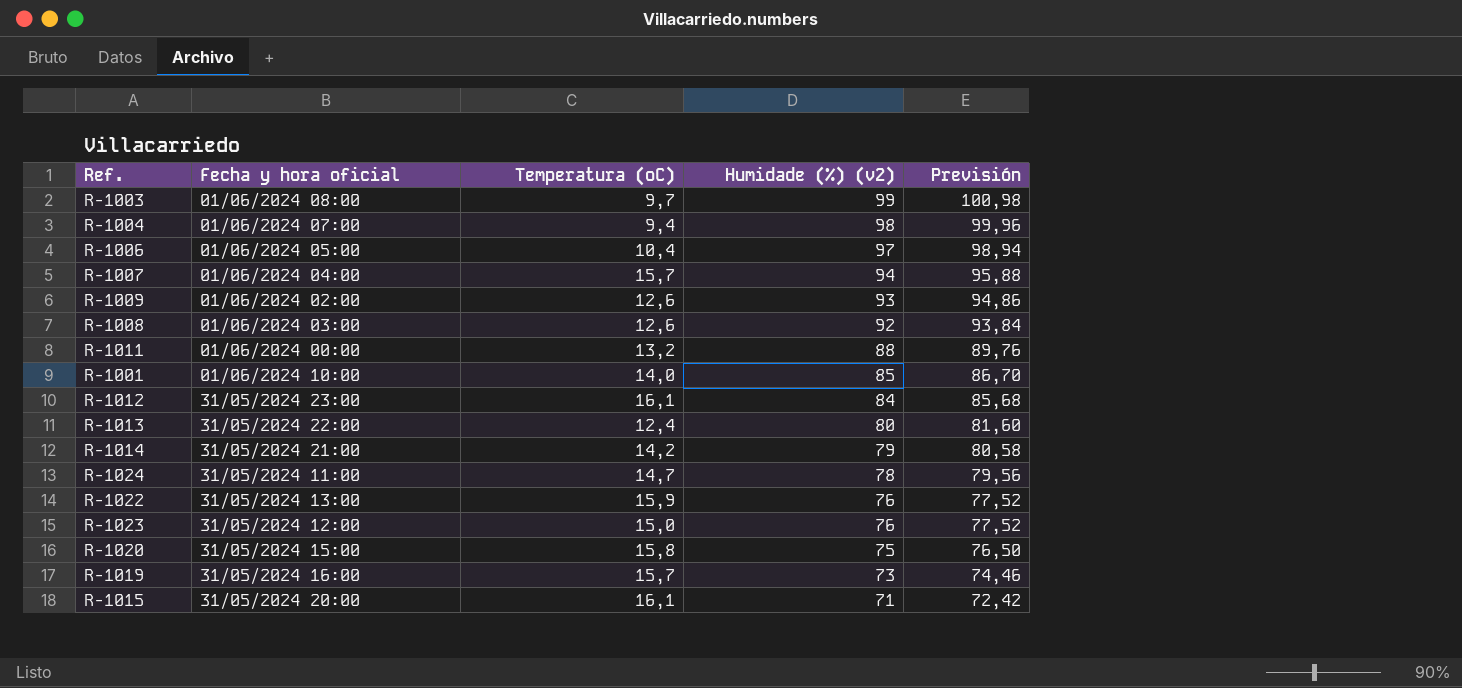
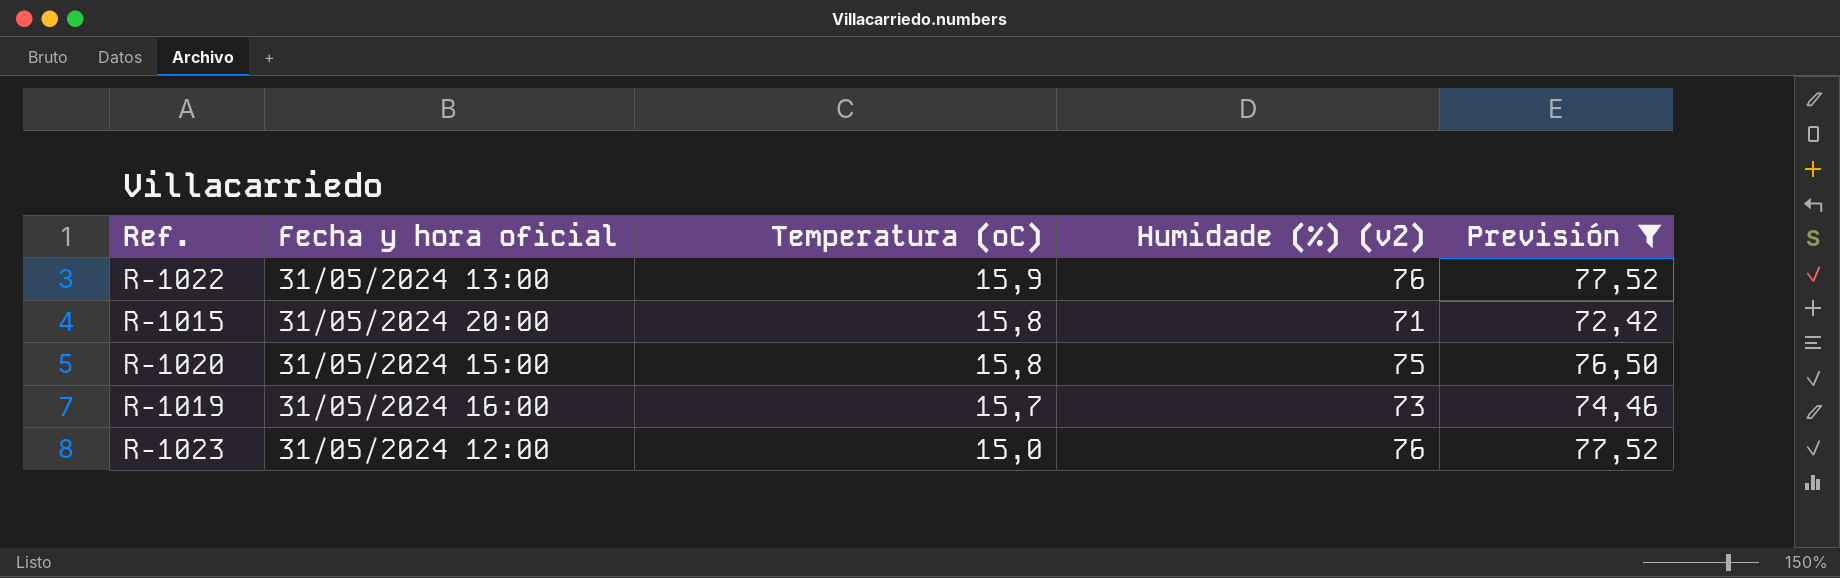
filter: none -> Previsión <= 77,52
row order: Humidade (%) (v2) descending -> Temperatura (ºC) descending
R-1015 | Temperatura (ºC): 16,1 -> 15,8

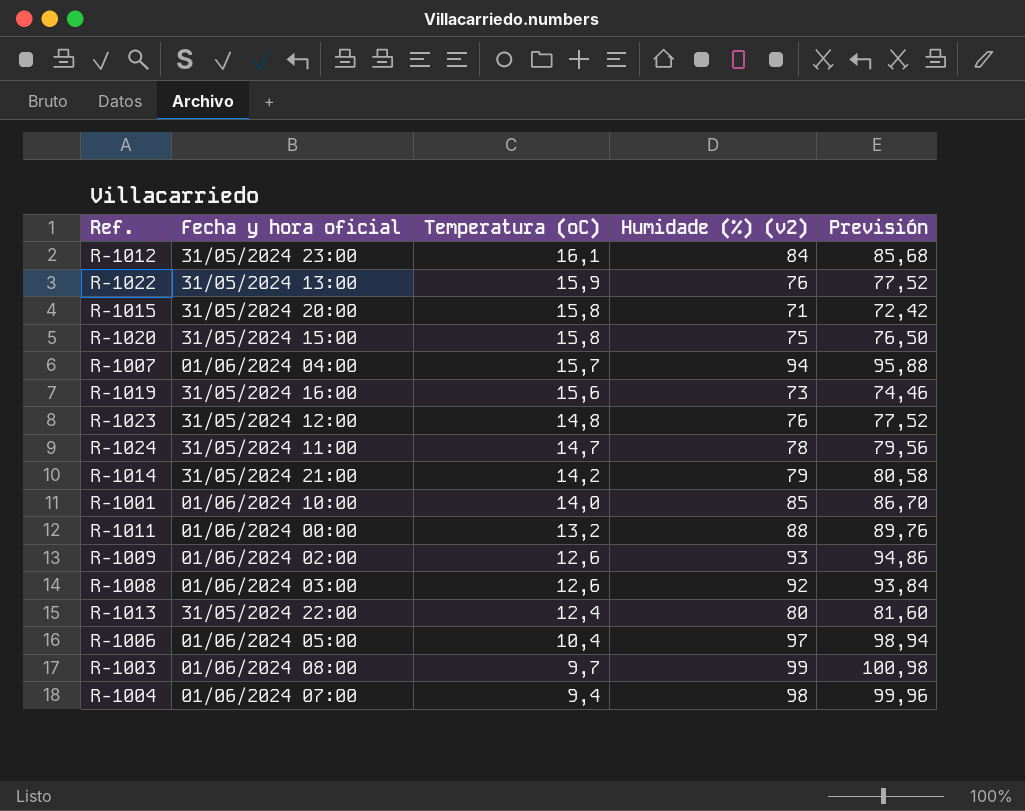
filter: Previsión <= 77,52 -> none
R-1019 | Temperatura (ºC): 15,7 -> 15,6
R-1023 | Temperatura (ºC): 15,0 -> 14,8

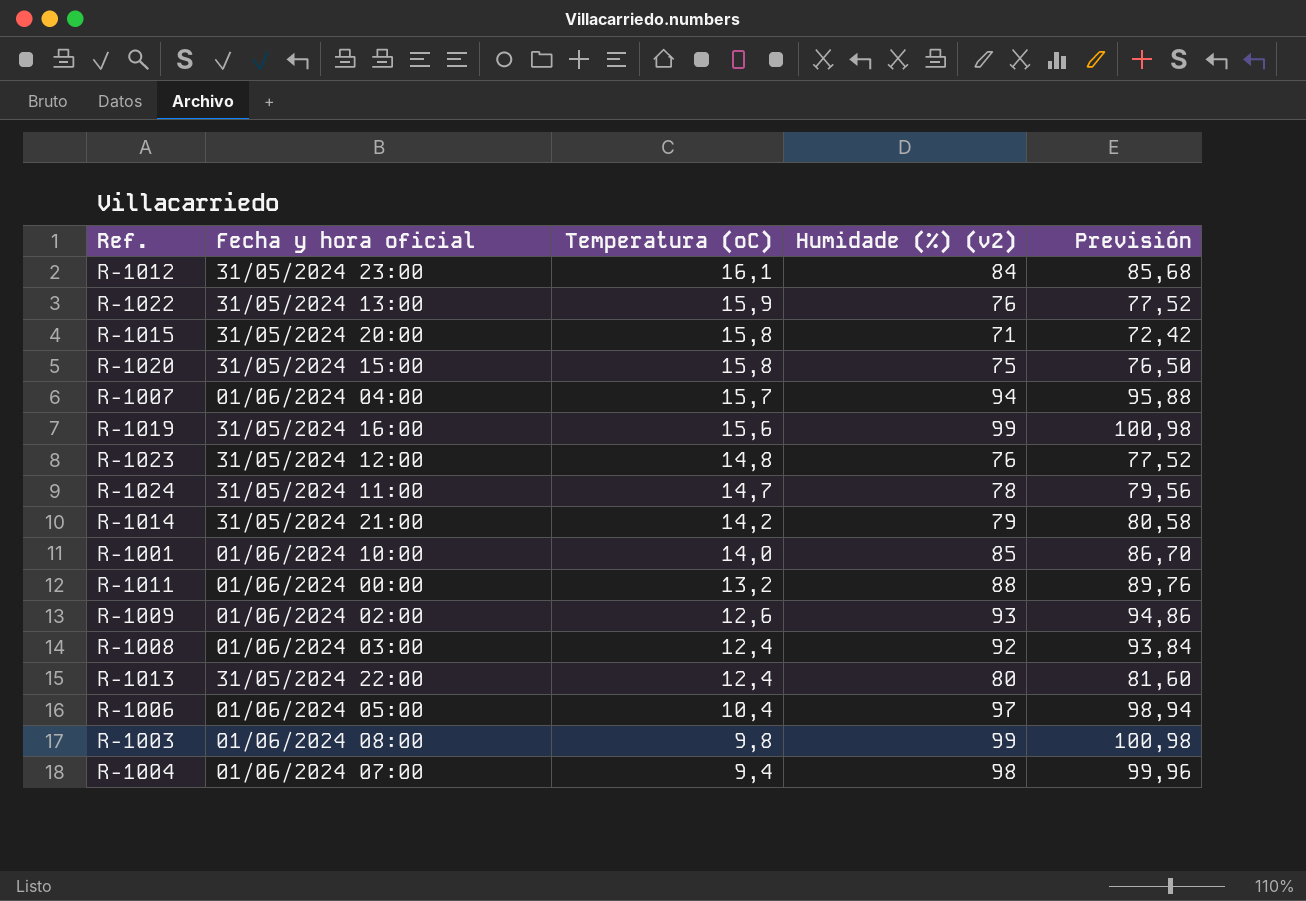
R-1019 | Humidade (%) (v2): 73 -> 99
R-1019 | Previsión: 74,46 -> 100,98
R-1008 | Temperatura (ºC): 12,6 -> 12,4
R-1003 | Temperatura (ºC): 9,7 -> 9,8

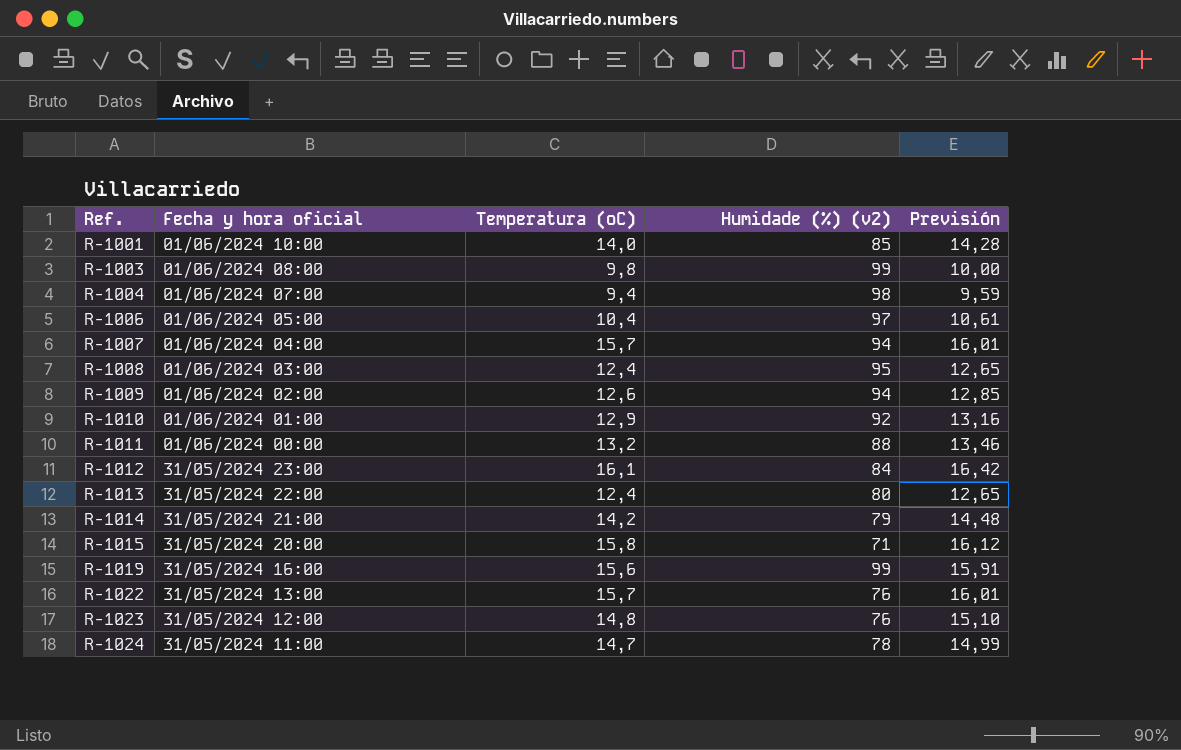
row order: Temperatura (ºC) descending -> Ref. ascending
column Previsión | formula: [Humidade (%) (v2)] * 1,02 -> [Temperatura (ºC)] * 1,02
row R-1020: 31/05/2024 15:00 | 15,8 | 75 | 76,50 -> none
R-1008 | Humidade (%) (v2): 92 -> 95
R-1009 | Humidade (%) (v2): 93 -> 94
row R-1010: none -> 01/06/2024 01:00 | 12,9 | 92 | 13,16
R-1022 | Temperatura (ºC): 15,9 -> 15,7

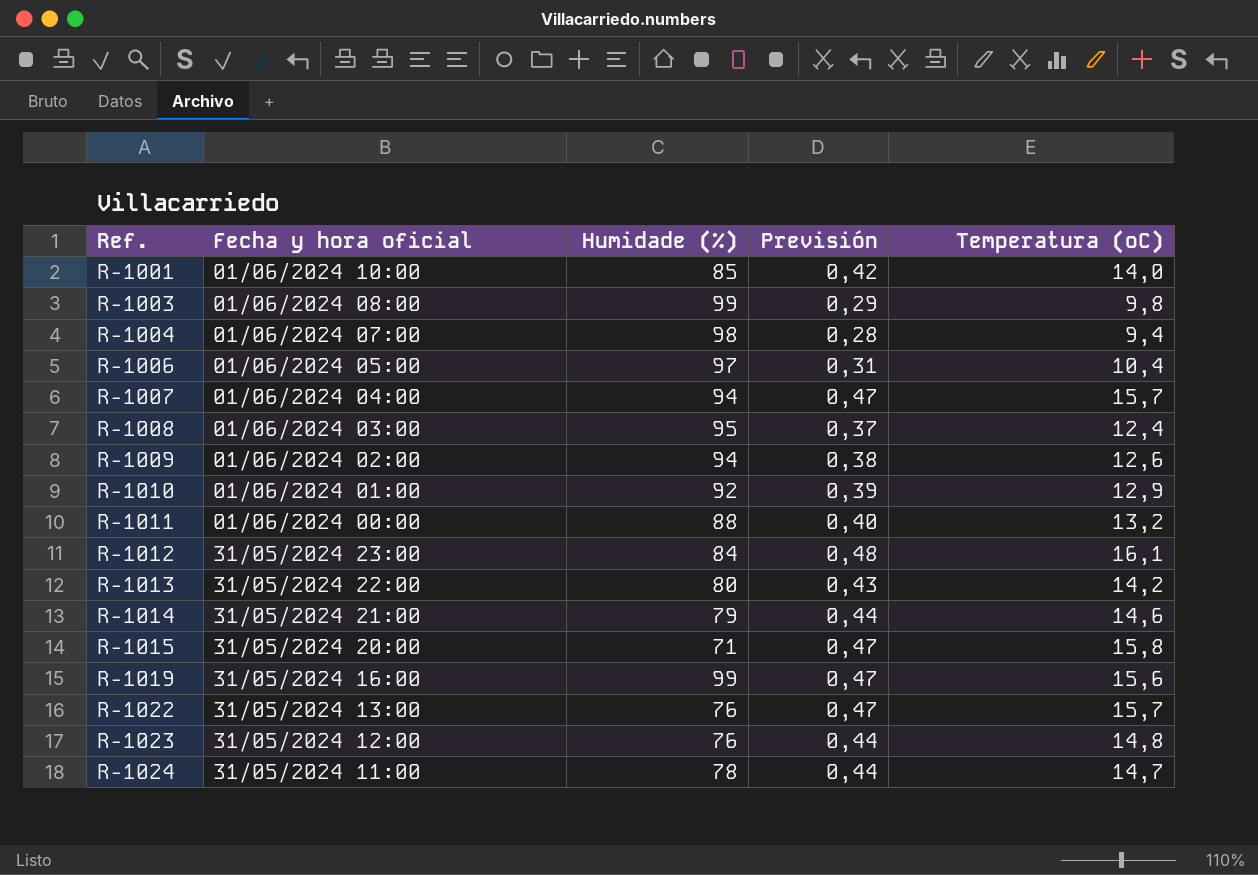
column name: Humidade (%) (v2) -> Humidade (%)
column Previsión | formula: [Temperatura (ºC)] * 1,02 -> [Temperatura (ºC)] * 0,03
column Temperatura (ºC) | position: 3 -> 5
R-1013 | Temperatura (ºC): 12,4 -> 14,2
R-1014 | Temperatura (ºC): 14,2 -> 14,6

